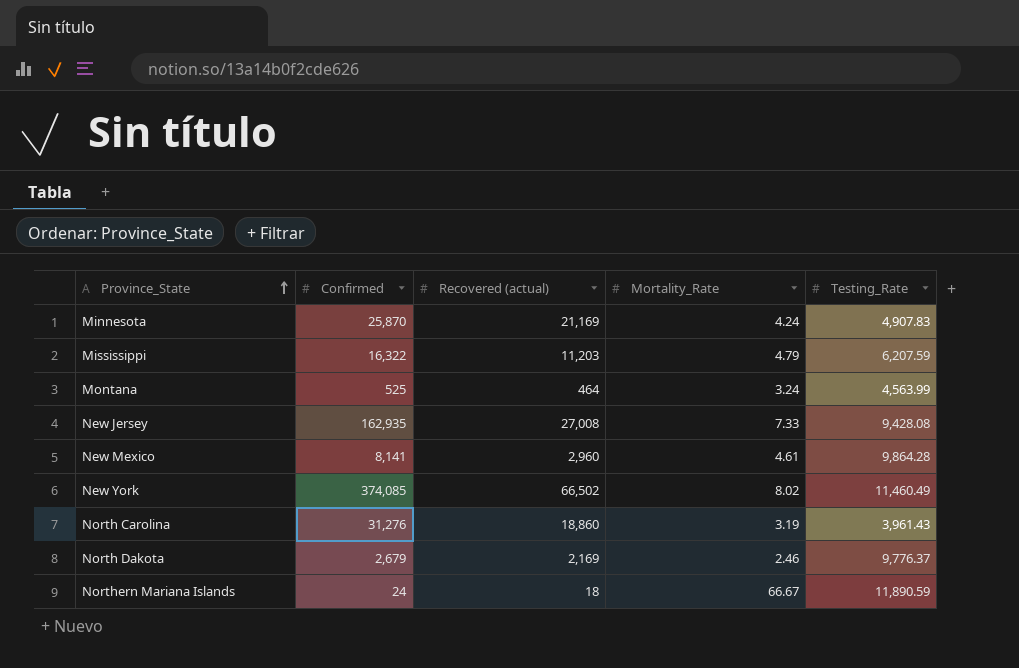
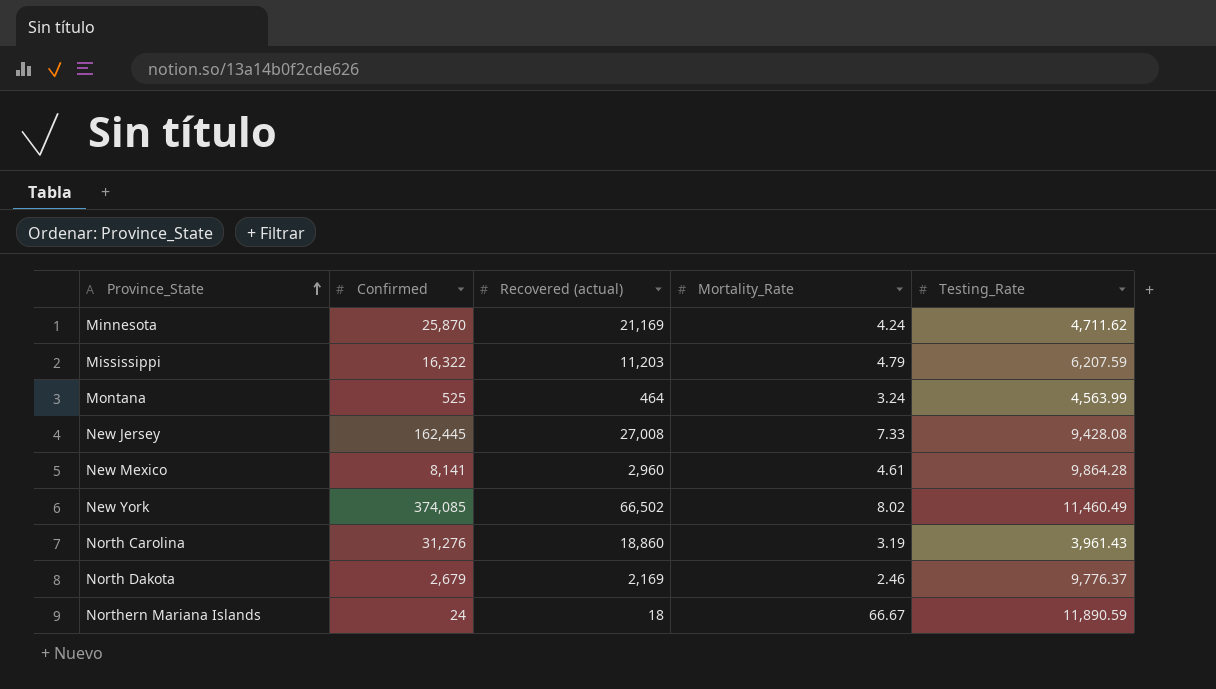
Minnesota | Testing_Rate: 4,907.83 -> 4,711.62
New Jersey | Confirmed: 162,935 -> 162,445

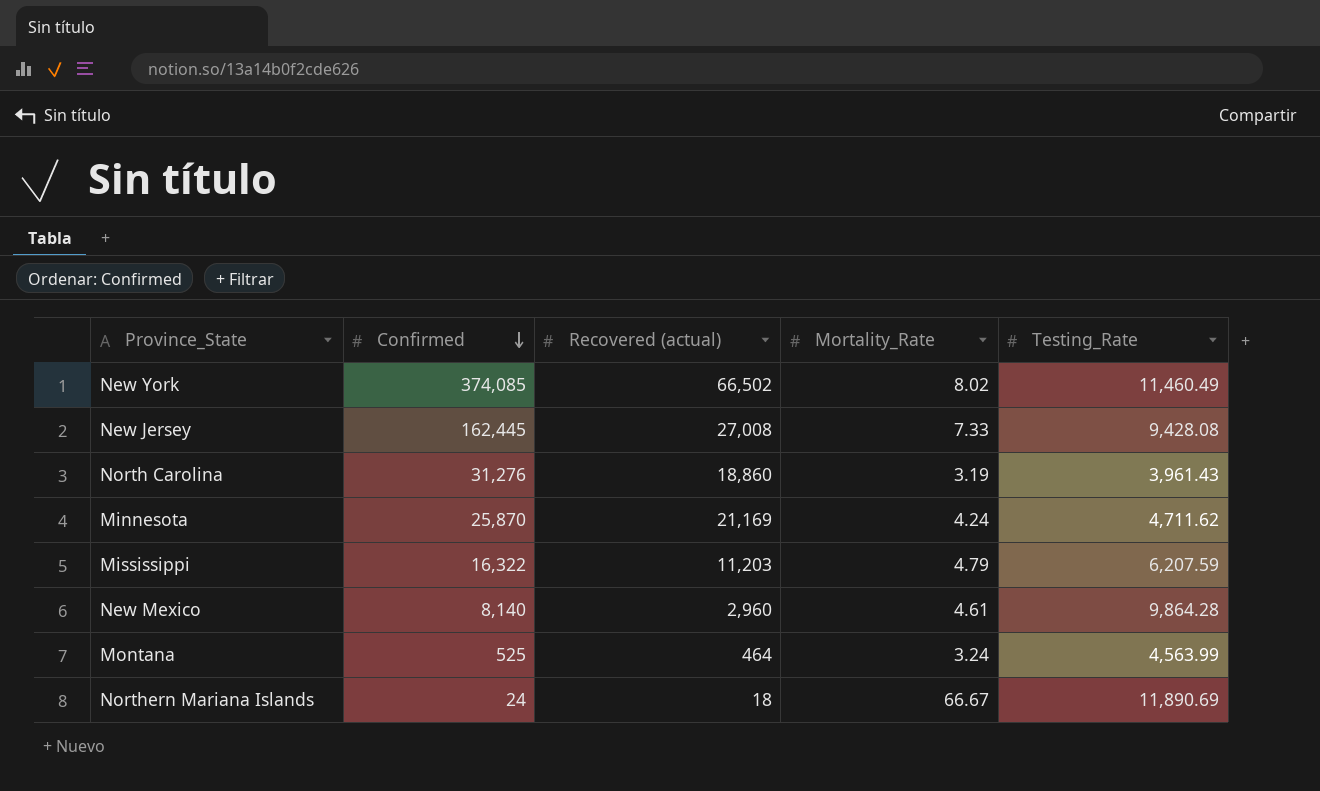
row order: Province_State ascending -> Confirmed descending
row North Dakota: 2,679 | 2,169 | 2.46 | 9,776.37 -> none
New Mexico | Confirmed: 8,141 -> 8,140
Northern Mariana Islands | Testing_Rate: 11,890.59 -> 11,890.69

